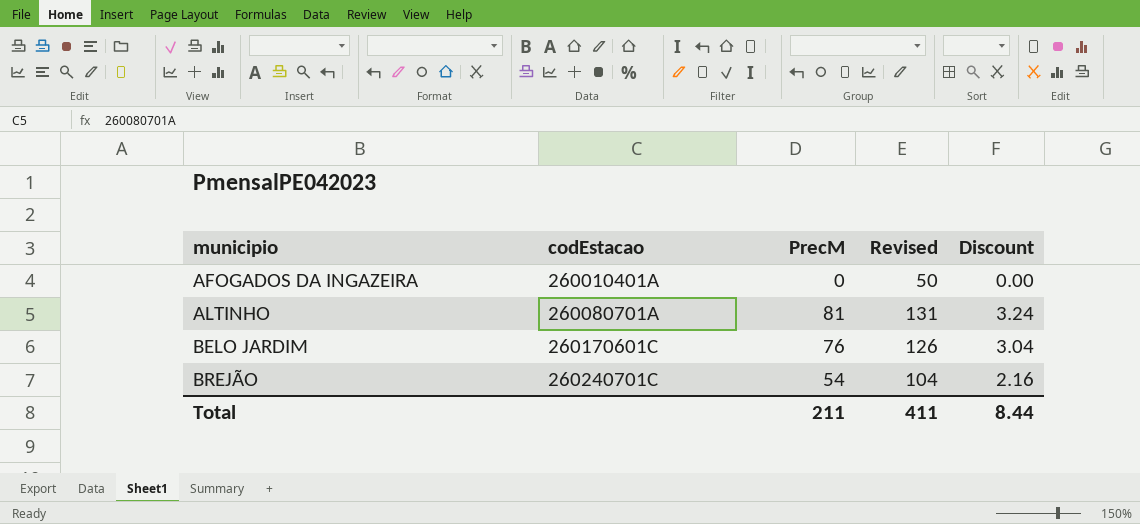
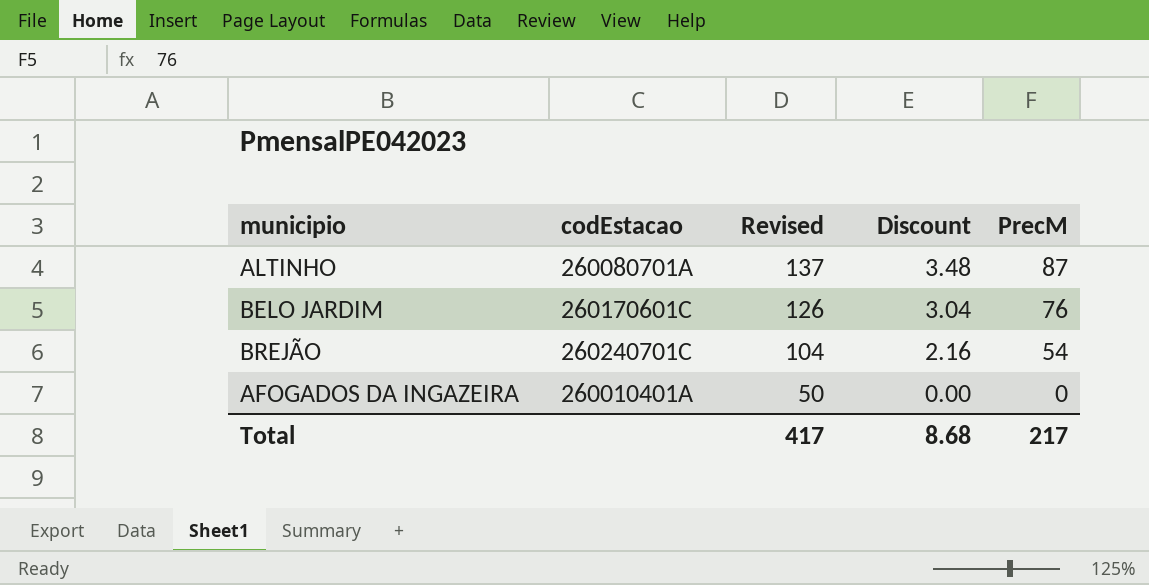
row order: municipio ascending -> Revised descending
column PrecM | position: 3 -> 5
ALTINHO | Revised: 131 -> 137
ALTINHO | Discount: 3.24 -> 3.48
ALTINHO | PrecM: 81 -> 87
Total | Revised: 411 -> 417
Total | Discount: 8.44 -> 8.68
Total | PrecM: 211 -> 217

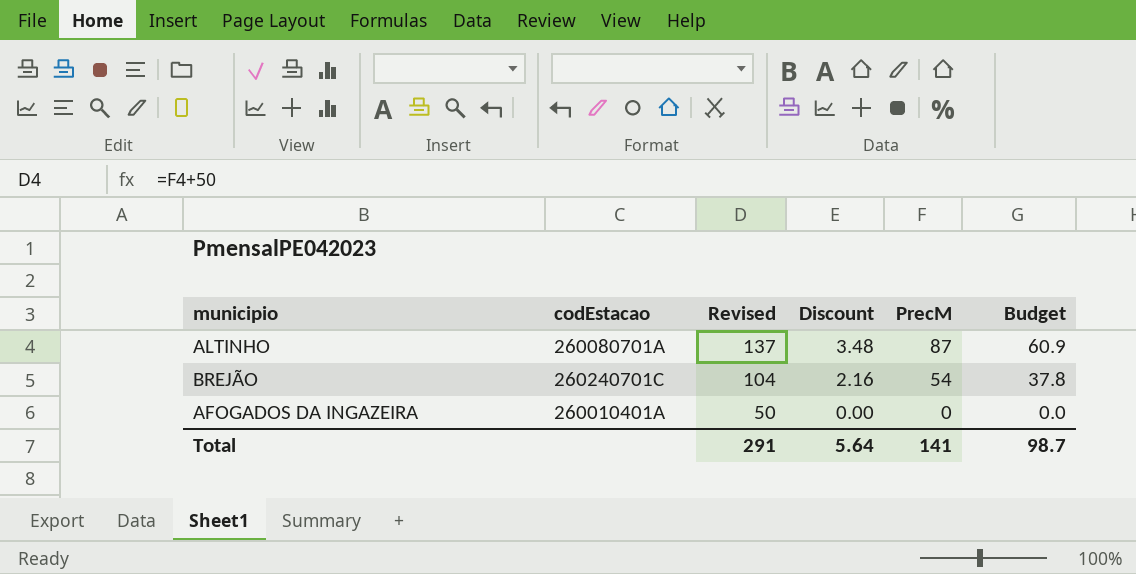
column Budget | formula: none -> [PrecM] * 0.7
row BELO JARDIM: 260170601C | 126 | 3.04 | 76 -> none
Total | Revised: 417 -> 291
Total | Discount: 8.68 -> 5.64
Total | PrecM: 217 -> 141

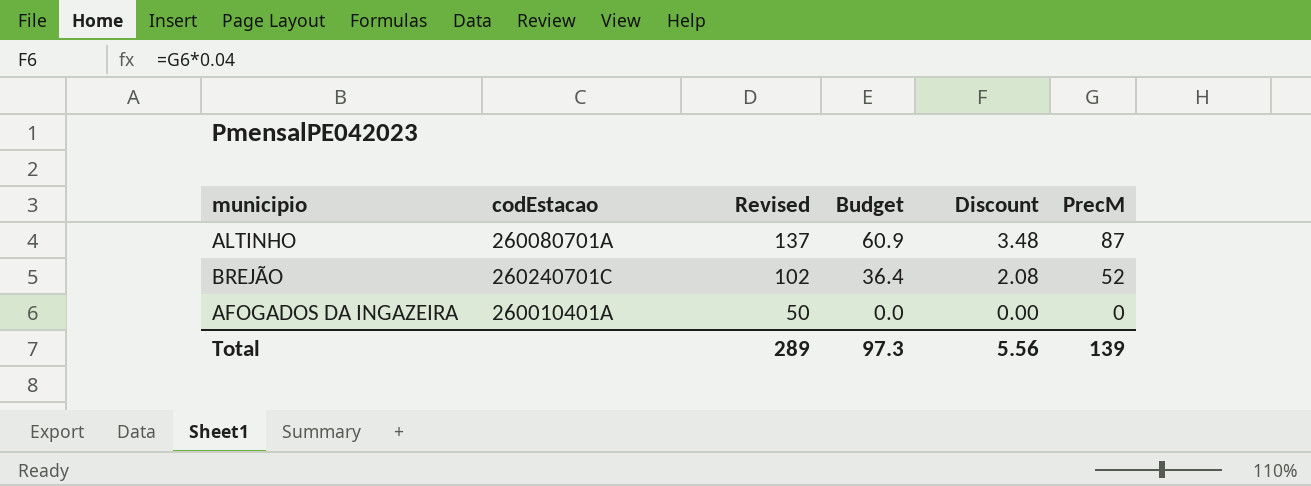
column Budget | position: 6 -> 4
BREJÃO | Revised: 104 -> 102
BREJÃO | Budget: 37.8 -> 36.4
BREJÃO | Discount: 2.16 -> 2.08
BREJÃO | PrecM: 54 -> 52
Total | Revised: 291 -> 289
Total | Budget: 98.7 -> 97.3
Total | Discount: 5.64 -> 5.56
Total | PrecM: 141 -> 139

